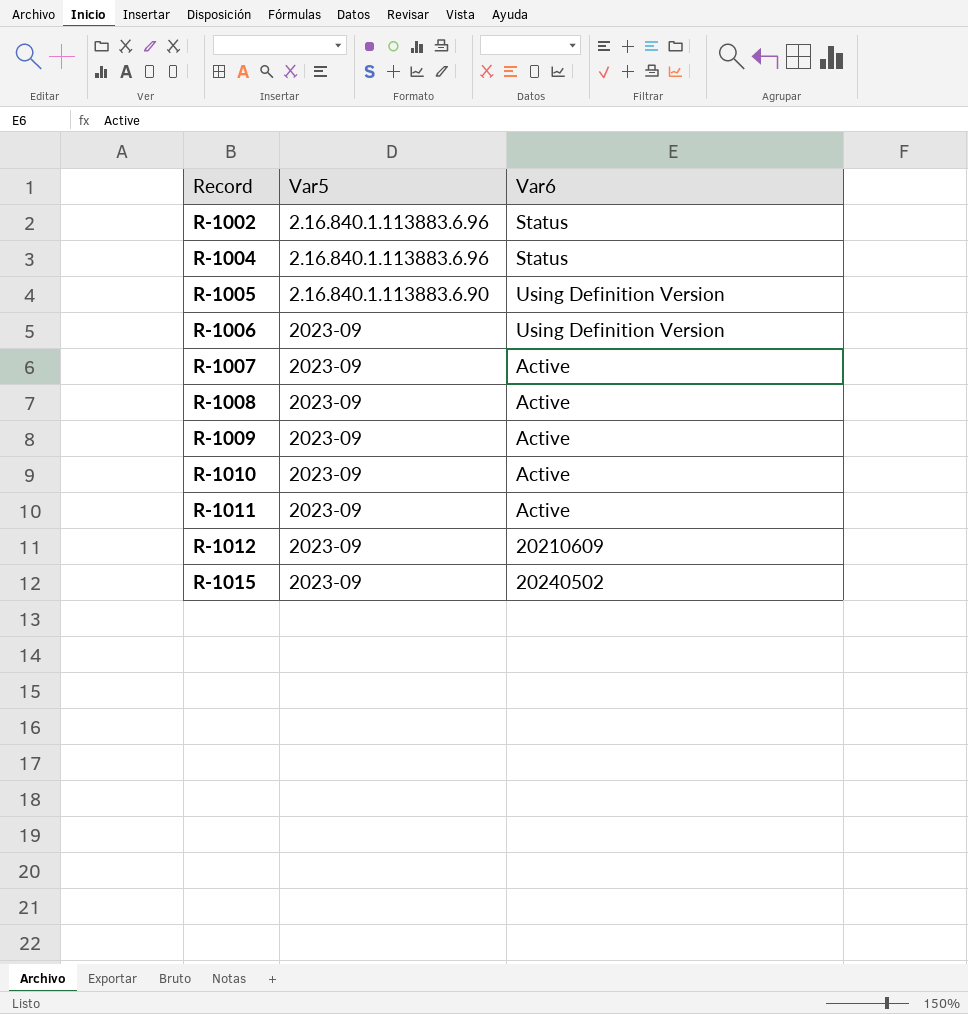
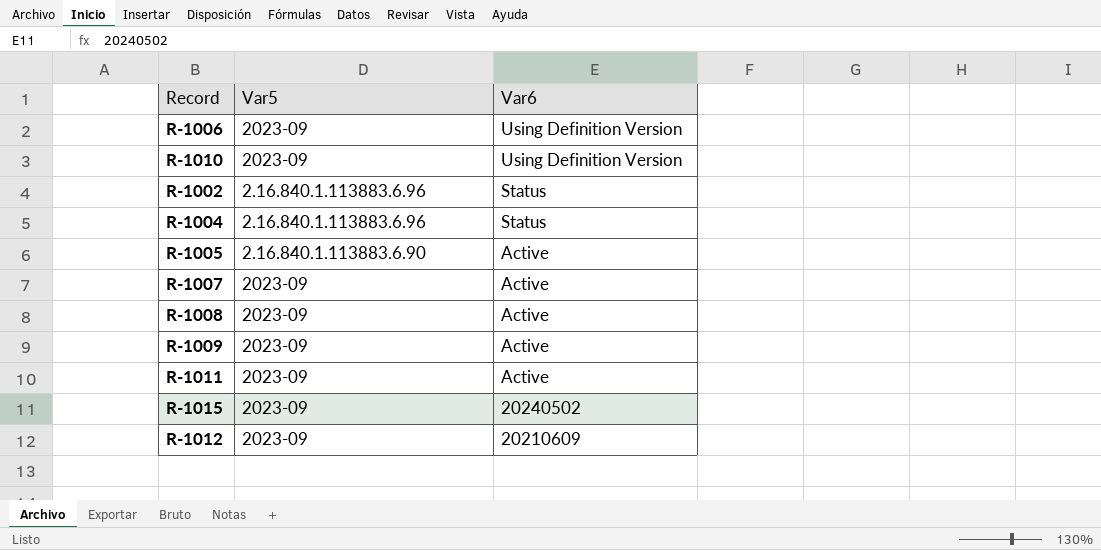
row order: Record ascending -> Var6 descending
R-1010 | Var6: Active -> Using Definition Version
R-1005 | Var6: Using Definition Version -> Active

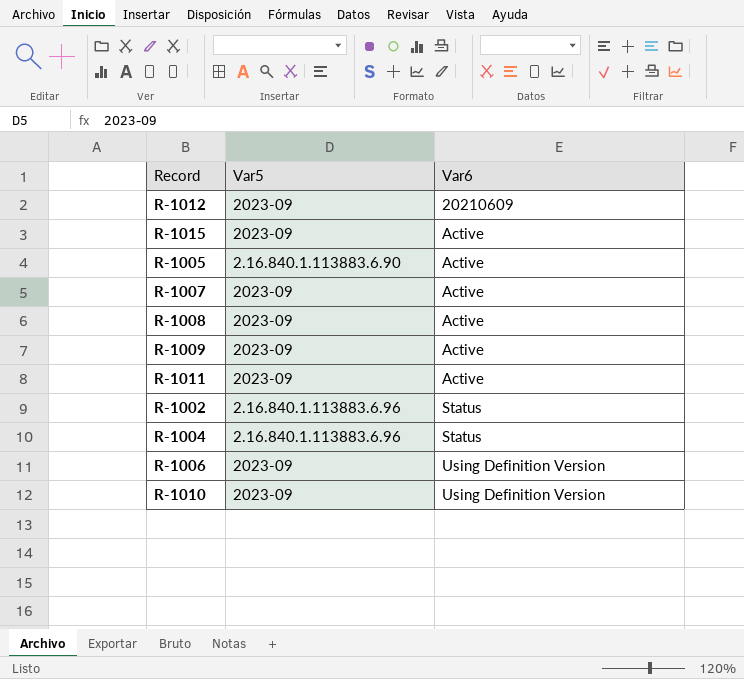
row order: Var6 descending -> Var6 ascending
R-1015 | Var6: 20240502 -> Active

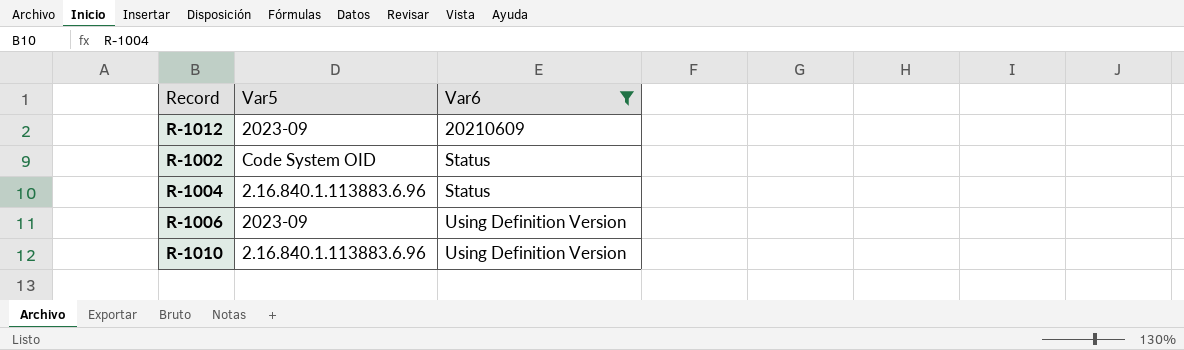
filter: none -> Var6 != Active
R-1002 | Var5: 2.16.840.1.113883.6.96 -> Code System OID
R-1010 | Var5: 2023-09 -> 2.16.840.1.113883.6.96

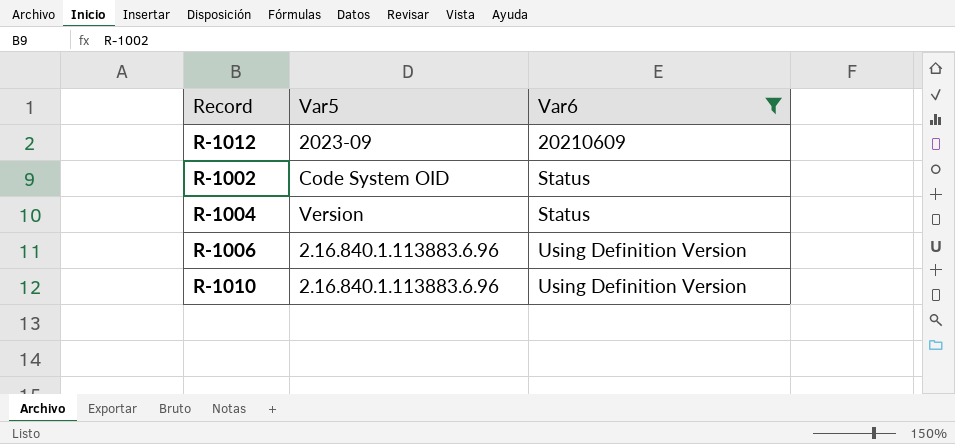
R-1004 | Var5: 2.16.840.1.113883.6.96 -> Version
R-1006 | Var5: 2023-09 -> 2.16.840.1.113883.6.96

